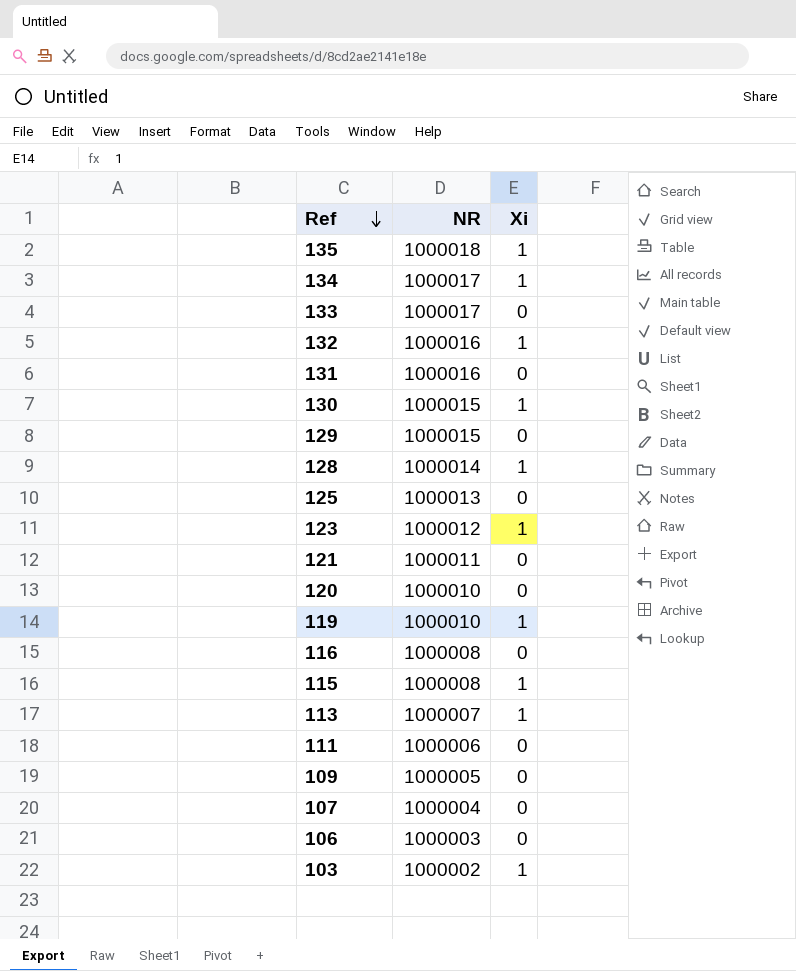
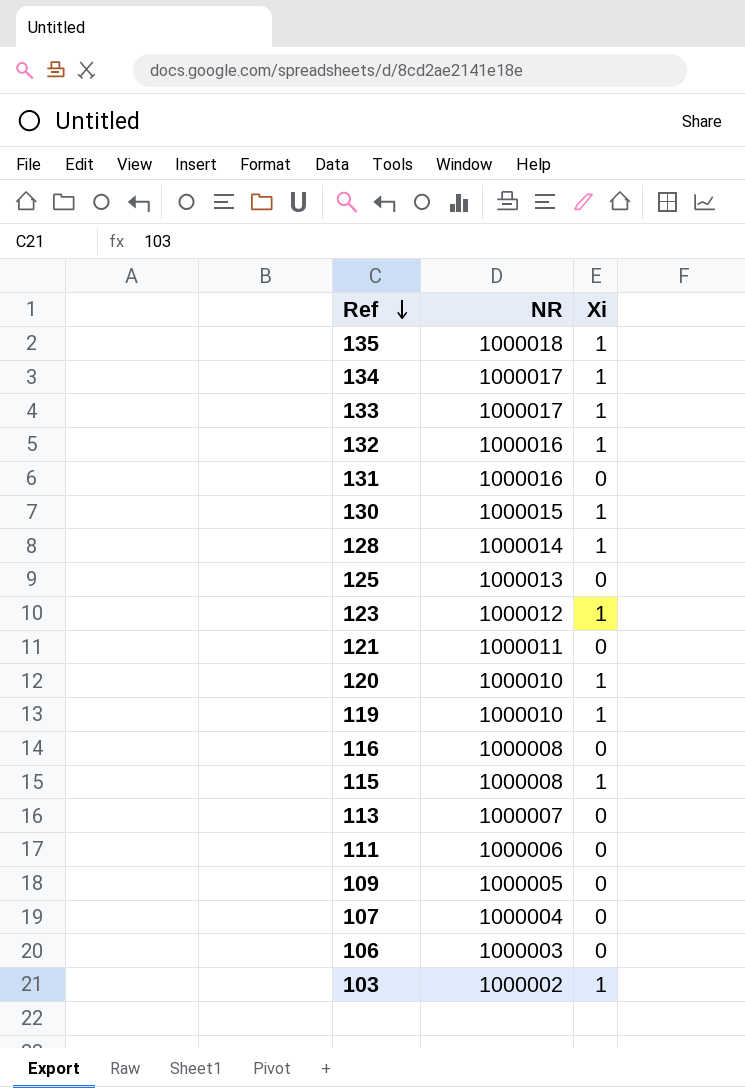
row 129: 1000015 | 0 -> none
133 | Xi: 0 -> 1
120 | Xi: 0 -> 1
113 | Xi: 1 -> 0

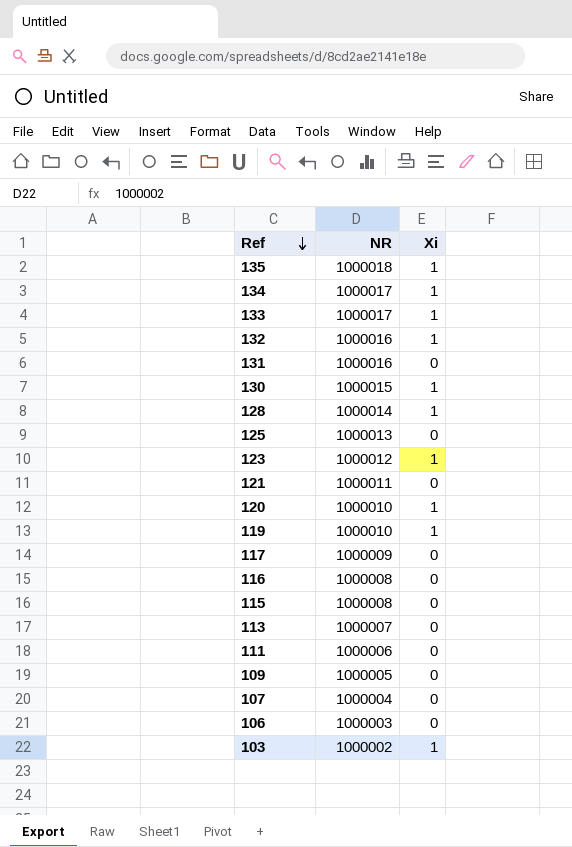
row 117: none -> 1000009 | 0
115 | Xi: 1 -> 0

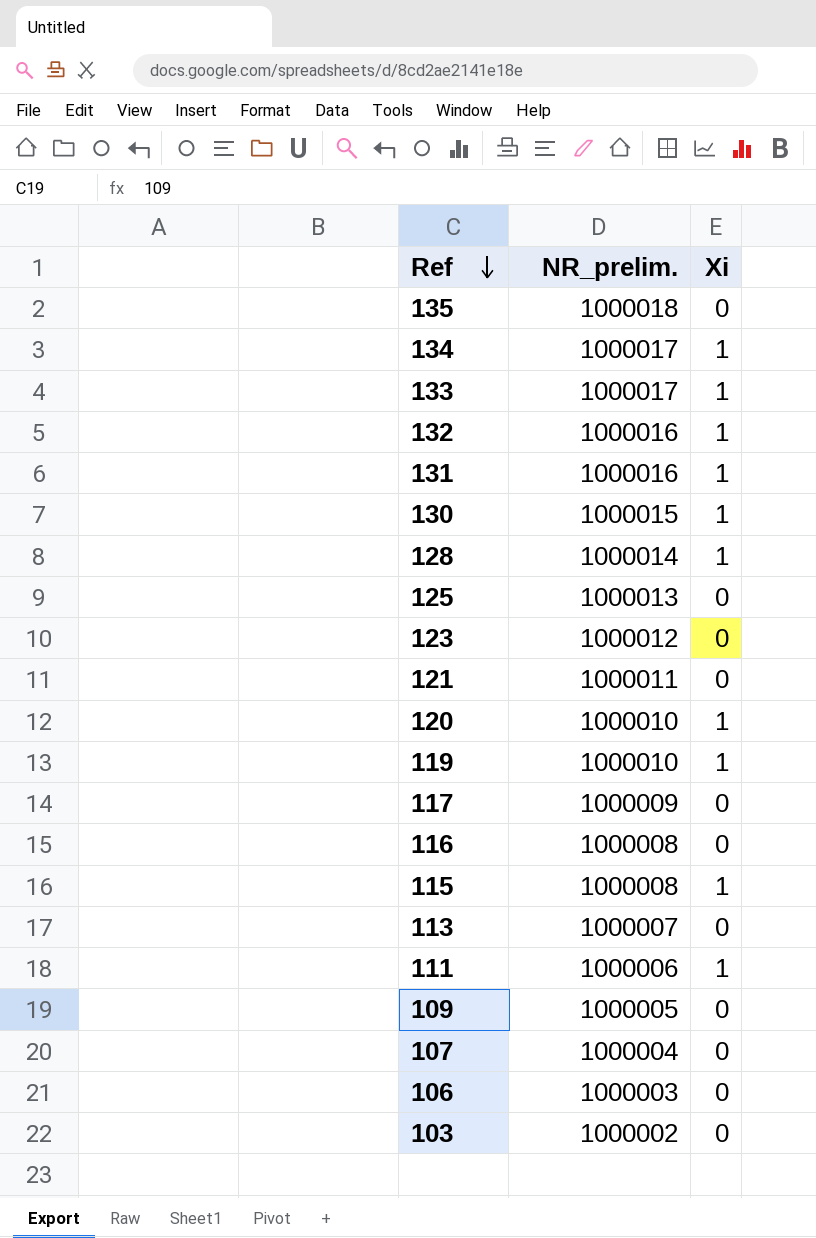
column name: NR -> NR_prelim.
135 | Xi: 1 -> 0
131 | Xi: 0 -> 1
123 | Xi: 1 -> 0
115 | Xi: 0 -> 1
111 | Xi: 0 -> 1
103 | Xi: 1 -> 0

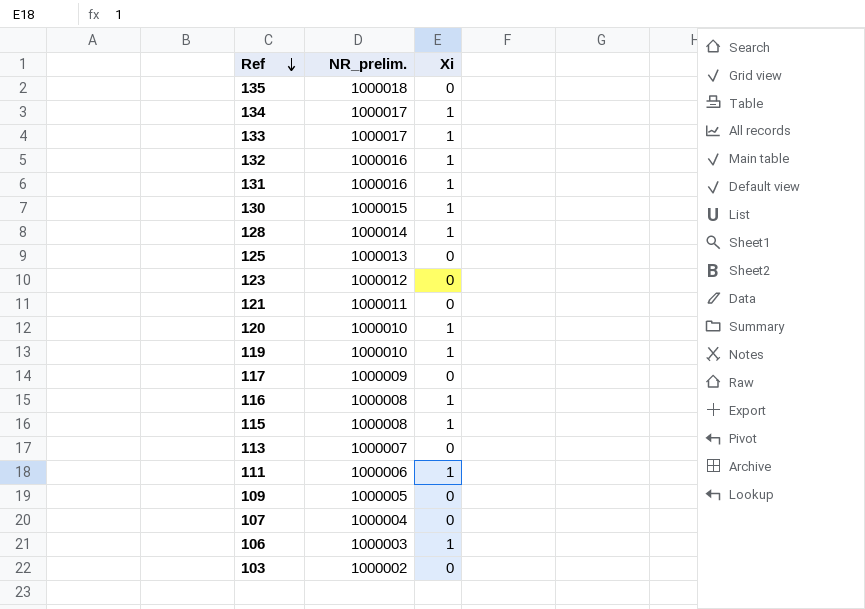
116 | Xi: 0 -> 1
106 | Xi: 0 -> 1

